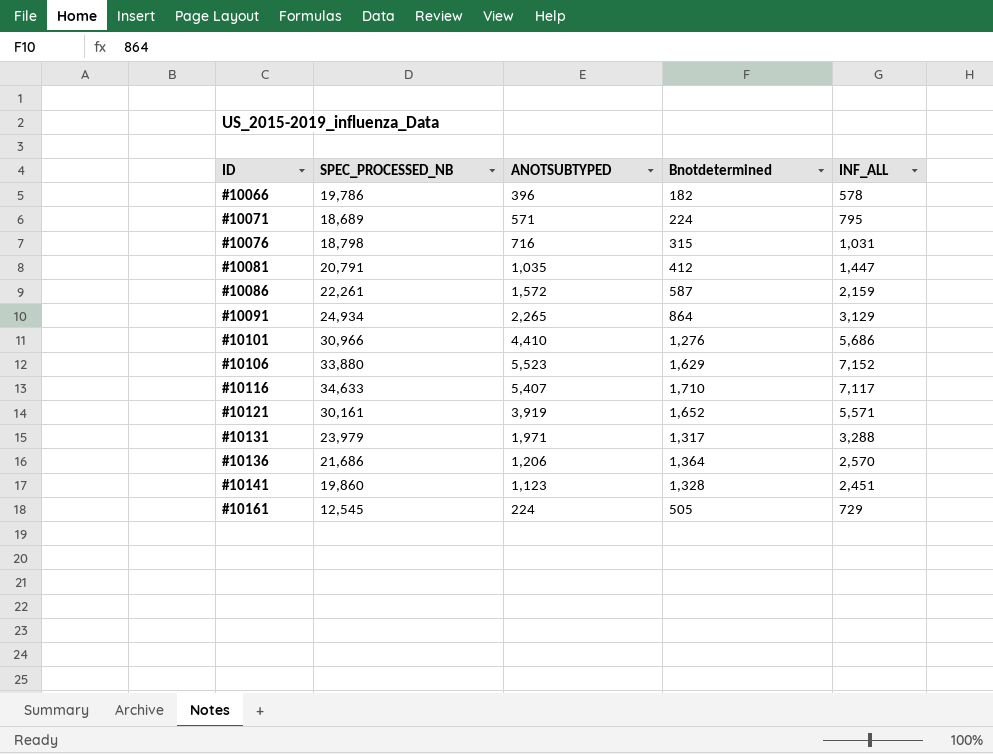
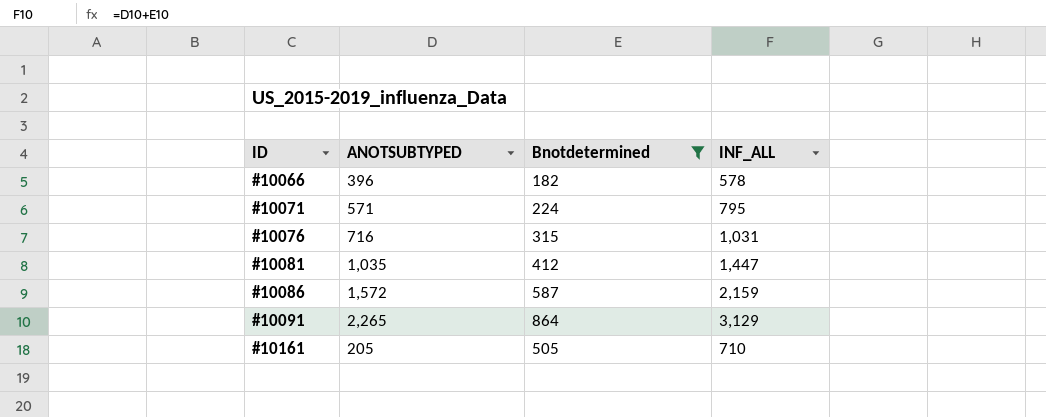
filter: none -> Bnotdetermined <= 864
column SPEC_PROCESSED_NB | position: 2 -> none
#10161 | ANOTSUBTYPED: 224 -> 205
#10161 | INF_ALL: 729 -> 710

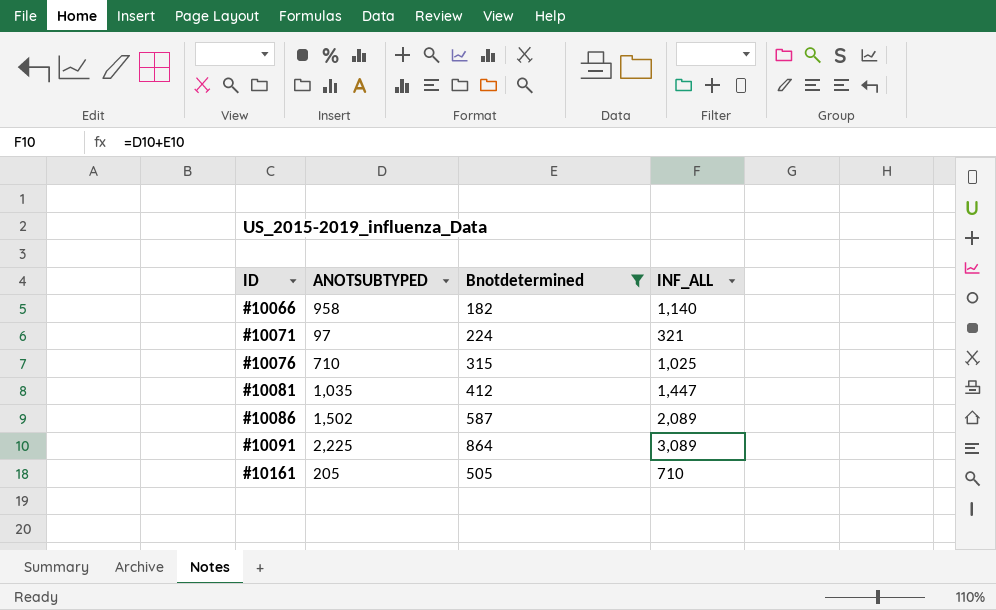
#10066 | ANOTSUBTYPED: 396 -> 958
#10066 | INF_ALL: 578 -> 1,140
#10071 | ANOTSUBTYPED: 571 -> 97
#10071 | INF_ALL: 795 -> 321
#10076 | ANOTSUBTYPED: 716 -> 710
#10076 | INF_ALL: 1,031 -> 1,025
#10086 | ANOTSUBTYPED: 1,572 -> 1,502
#10086 | INF_ALL: 2,159 -> 2,089
#10091 | ANOTSUBTYPED: 2,265 -> 2,225
#10091 | INF_ALL: 3,129 -> 3,089

